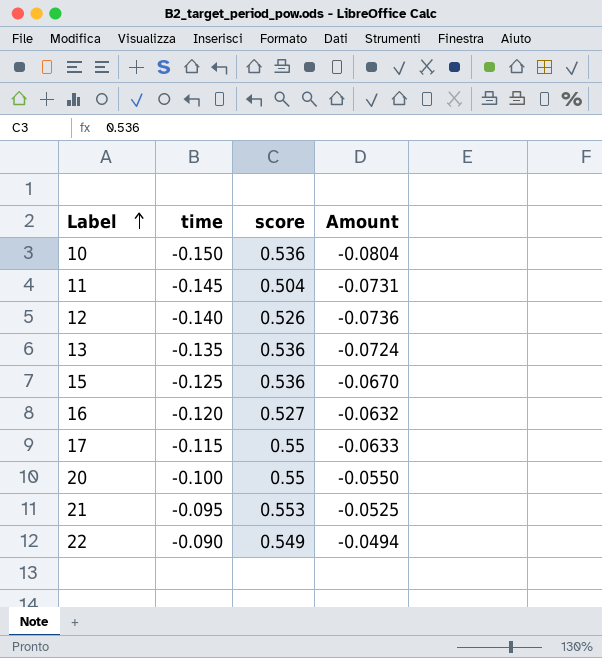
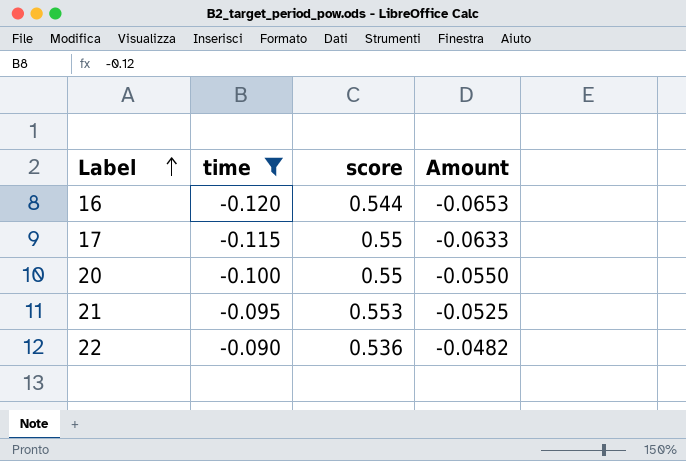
filter: none -> time >= -0.120
16 | score: 0.527 -> 0.544
16 | Amount: -0.0632 -> -0.0653
22 | score: 0.549 -> 0.536
22 | Amount: -0.0494 -> -0.0482

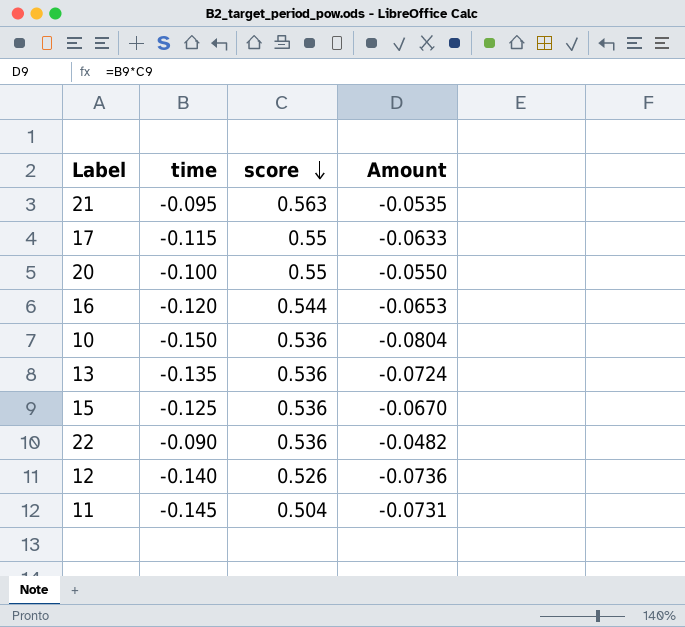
filter: time >= -0.120 -> none
row order: Label ascending -> score descending
21 | score: 0.553 -> 0.563
21 | Amount: -0.0525 -> -0.0535

